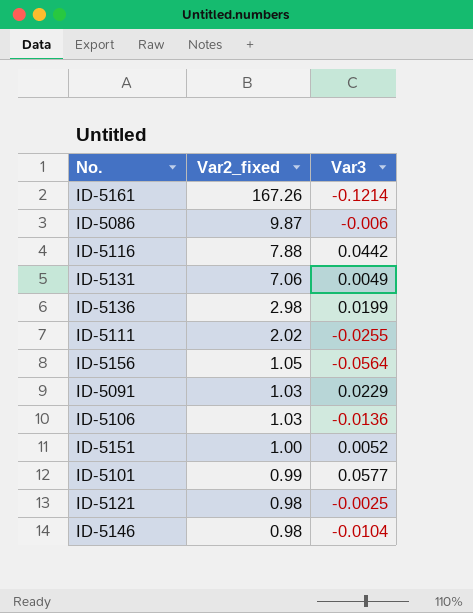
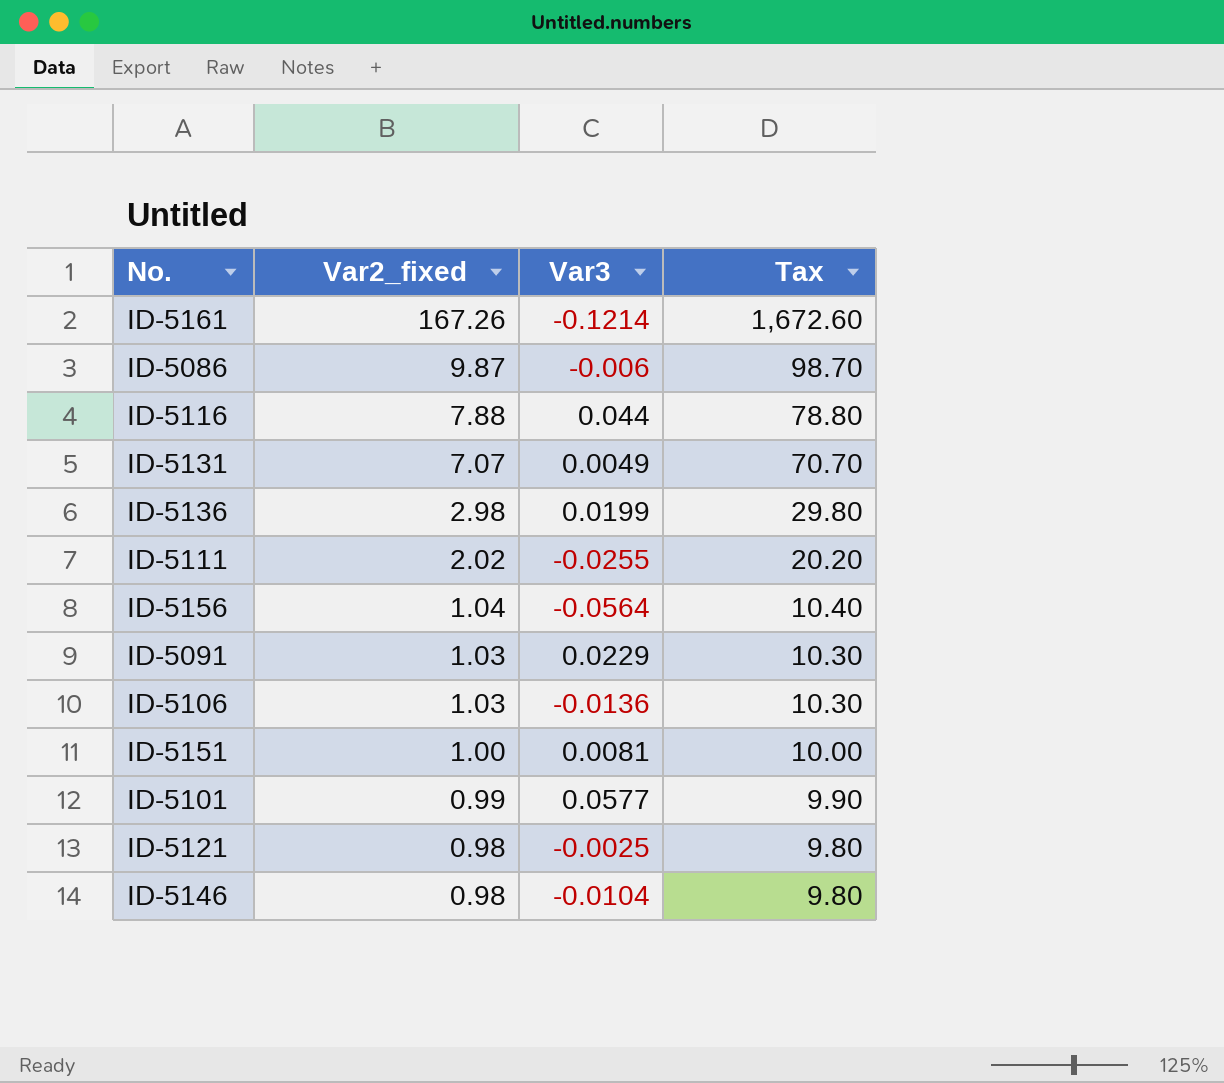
column Tax | formula: none -> [Var2_fixed] * 10
ID-5116 | Var3: 0.0442 -> 0.044
ID-5131 | Var2_fixed: 7.06 -> 7.07
ID-5156 | Var2_fixed: 1.05 -> 1.04
ID-5151 | Var3: 0.0052 -> 0.0081

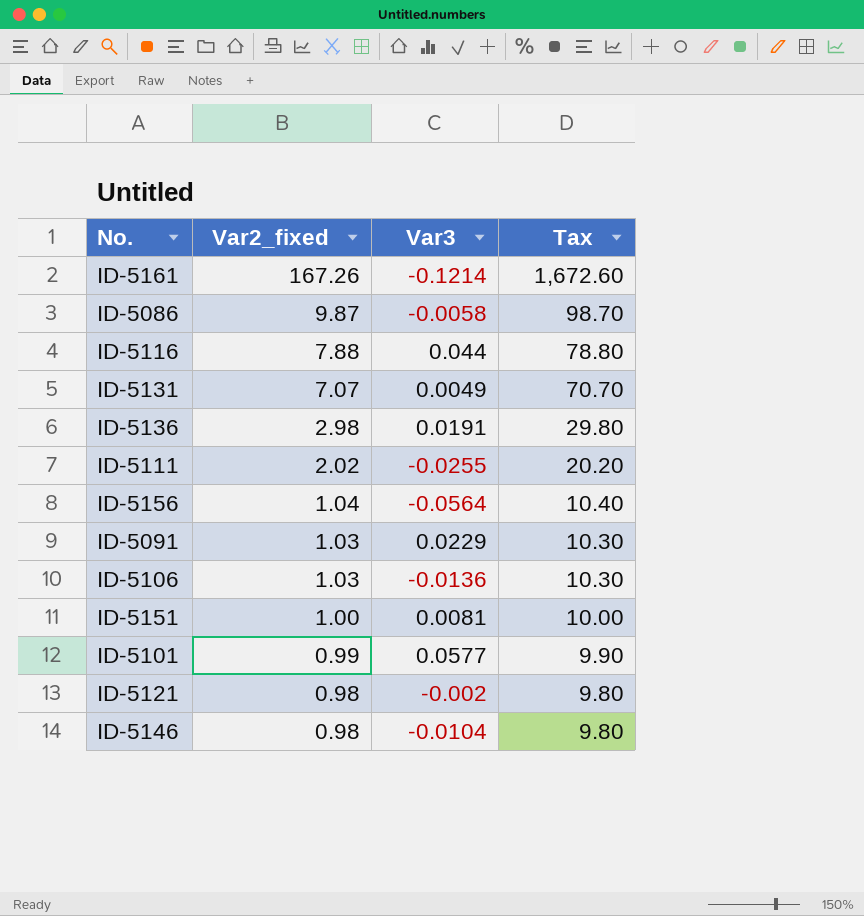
ID-5086 | Var3: -0.006 -> -0.0058
ID-5136 | Var3: 0.0199 -> 0.0191
ID-5121 | Var3: -0.0025 -> -0.002

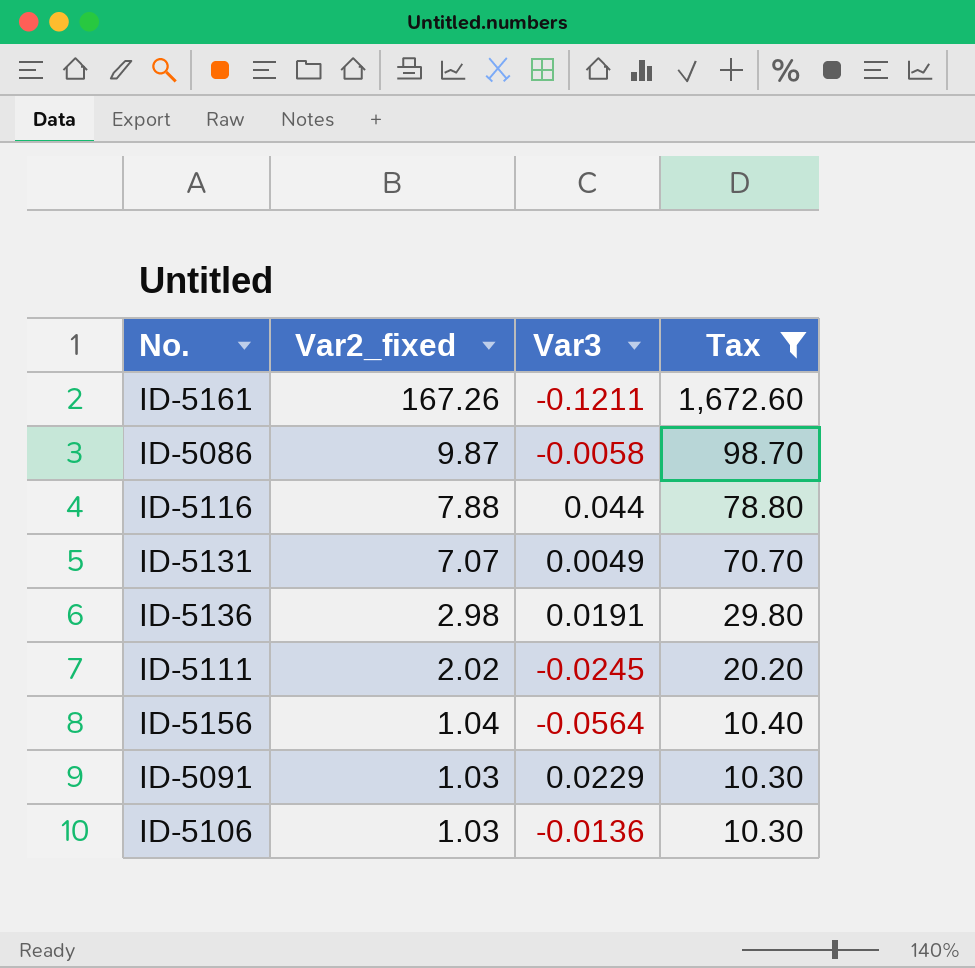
filter: none -> Tax >= 10.30
ID-5161 | Var3: -0.1214 -> -0.1211
ID-5111 | Var3: -0.0255 -> -0.0245

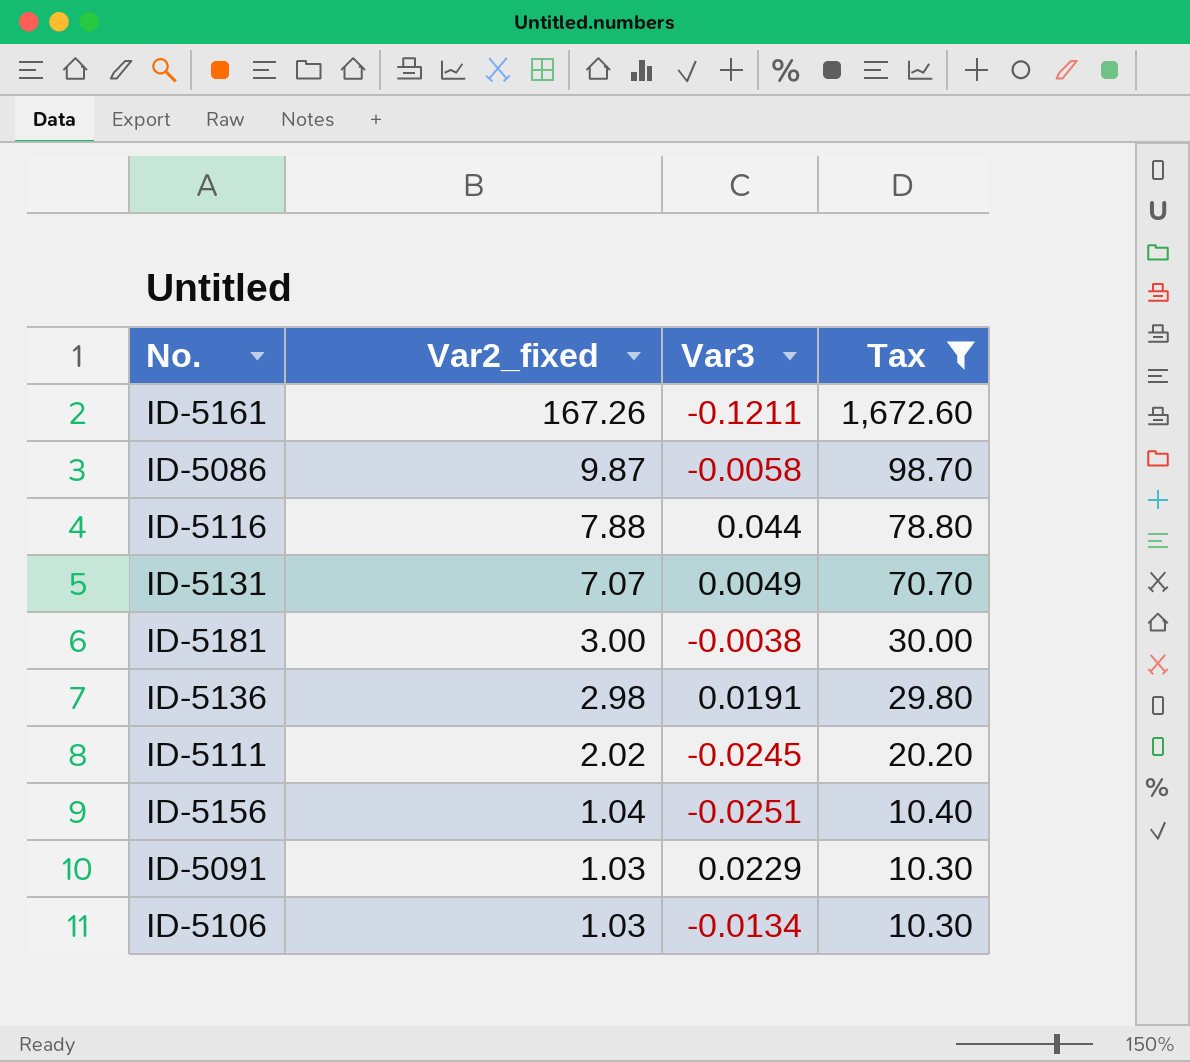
row ID-5181: none -> 3.00 | -0.0038 | 30.00
ID-5156 | Var3: -0.0564 -> -0.0251
ID-5106 | Var3: -0.0136 -> -0.0134

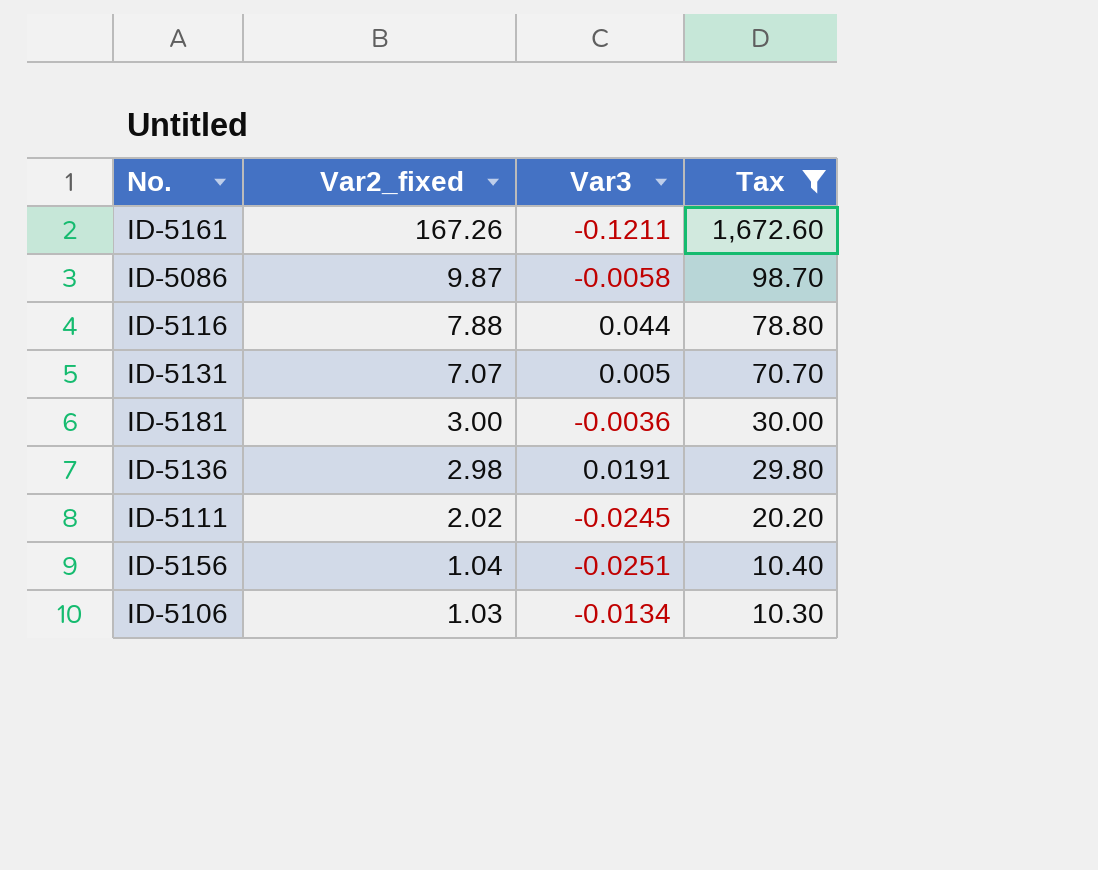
row ID-5091: 1.03 | 0.0229 | 10.30 -> none
ID-5131 | Var3: 0.0049 -> 0.005
ID-5181 | Var3: -0.0038 -> -0.0036

